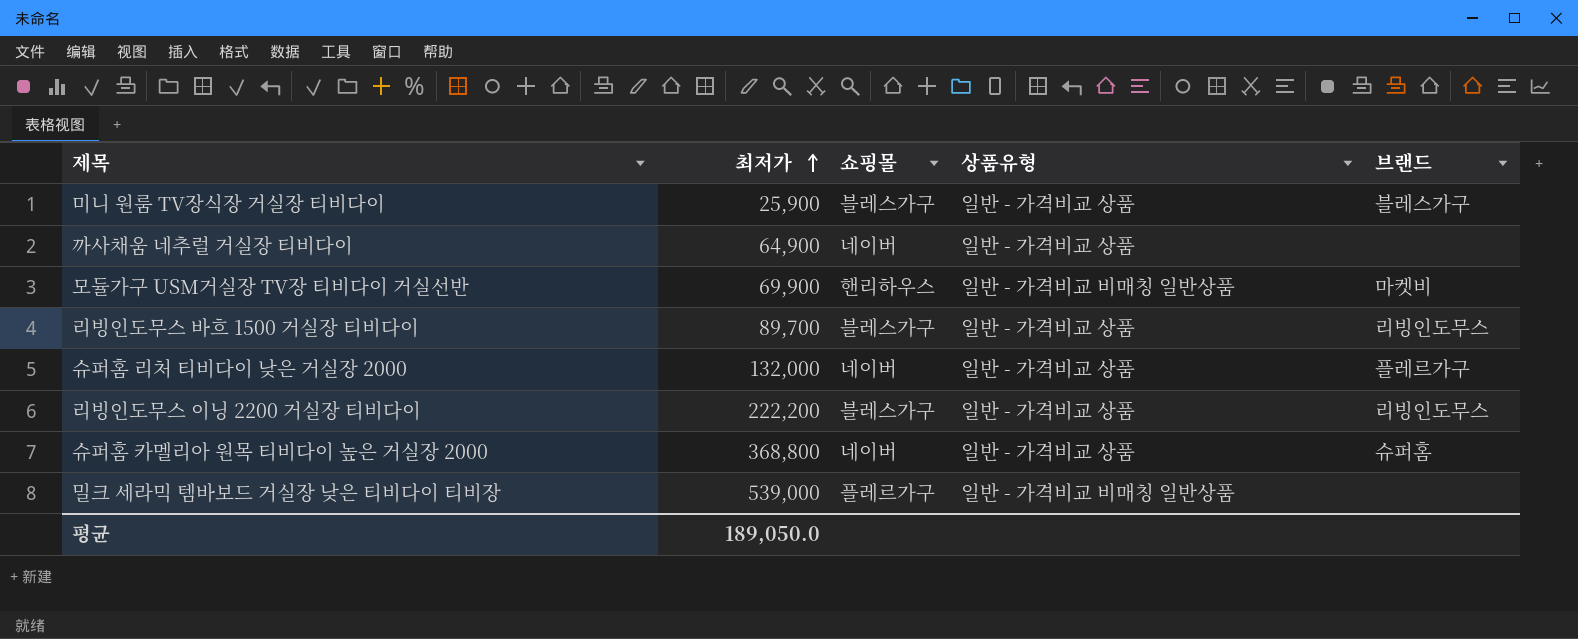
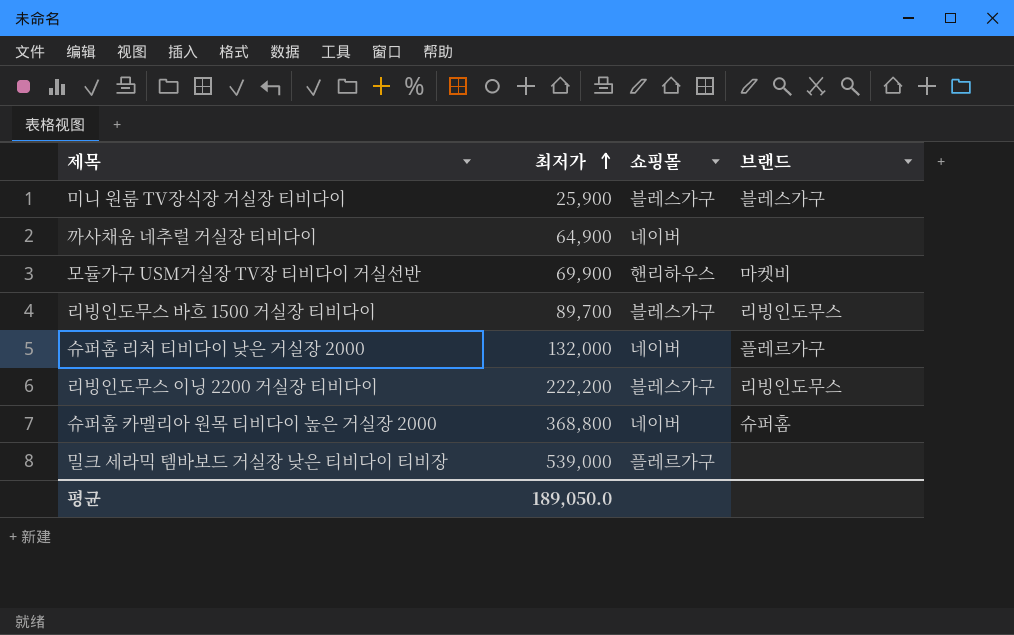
column 상품유형 | position: 4 -> none

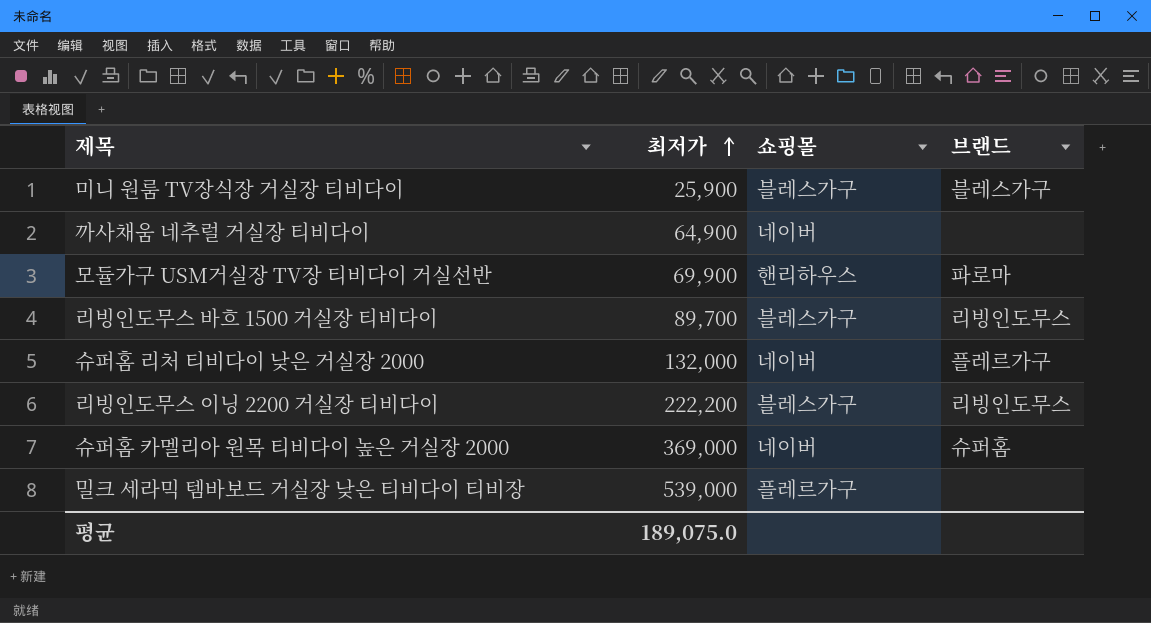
모듈가구 USM거실장 TV장 티비다이 거실선반 | 브랜드: 마켓비 -> 파로마
슈퍼홈 카멜리아 원목 티비다이 높은 거실장 2000 | 최저가: 368,800 -> 369,000
평균 | 최저가: 189,050.0 -> 189,075.0

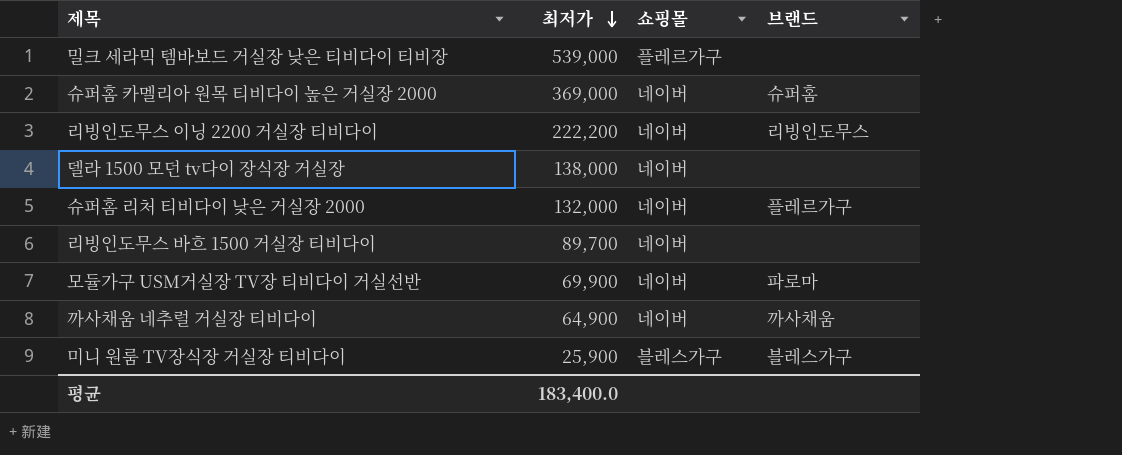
row order: 최저가 ascending -> 최저가 descending
리빙인도무스 이닝 2200 거실장 티비다이 | 쇼핑몰: 블레스가구 -> 네이버
row 델라 1500 모던 tv다이 장식장 거실장: none -> 138,000 | 네이버 | none
리빙인도무스 바흐 1500 거실장 티비다이 | 쇼핑몰: 블레스가구 -> 네이버
리빙인도무스 바흐 1500 거실장 티비다이 | 브랜드: 리빙인도무스 -> none
모듈가구 USM거실장 TV장 티비다이 거실선반 | 쇼핑몰: 핸리하우스 -> 네이버
까사채움 네추럴 거실장 티비다이 | 브랜드: none -> 까사채움
평균 | 최저가: 189,075.0 -> 183,400.0

